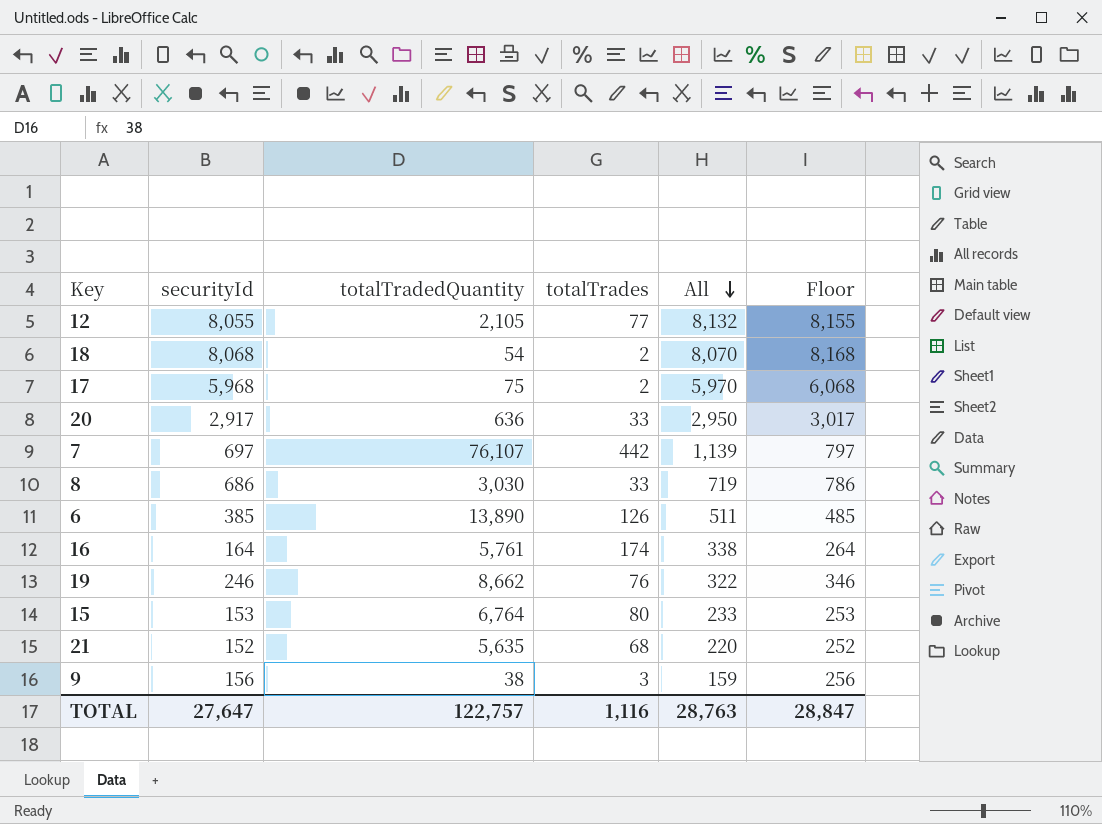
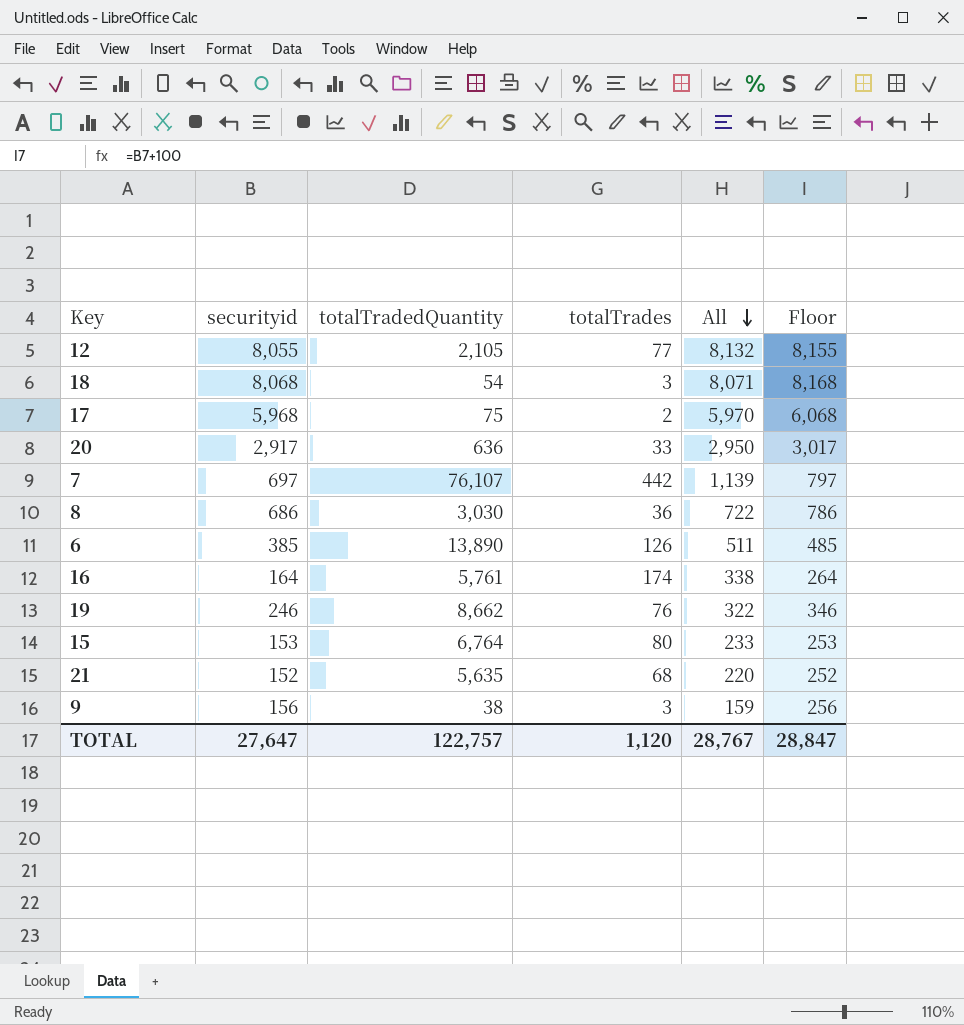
column name: securityId -> securityid
18 | totalTrades: 2 -> 3
18 | All: 8,070 -> 8,071
8 | totalTrades: 33 -> 36
8 | All: 719 -> 722
TOTAL | totalTrades: 1,116 -> 1,120
TOTAL | All: 28,763 -> 28,767

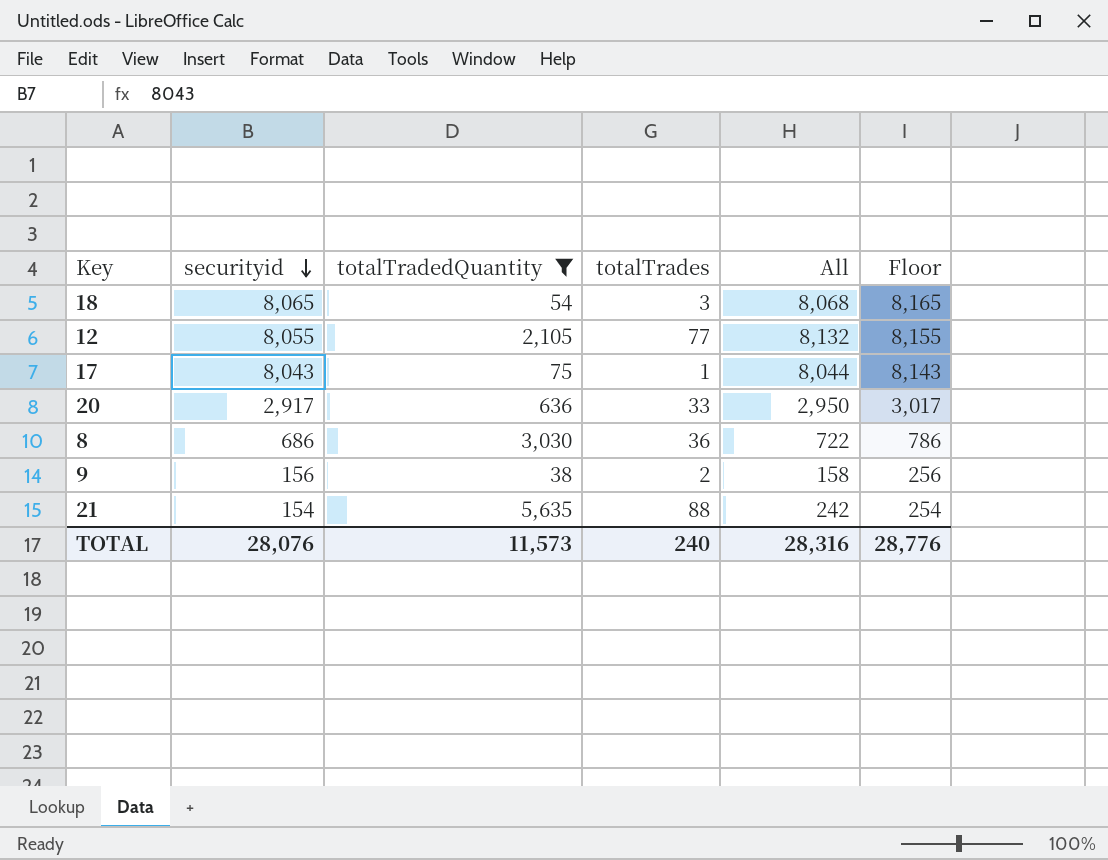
filter: none -> totalTradedQuantity <= 5,635
row order: All descending -> securityid descending
18 | securityid: 8,068 -> 8,065
18 | All: 8,071 -> 8,068
18 | Floor: 8,168 -> 8,165
17 | securityid: 5,968 -> 8,043
17 | totalTrades: 2 -> 1
17 | All: 5,970 -> 8,044
17 | Floor: 6,068 -> 8,143
9 | totalTrades: 3 -> 2
9 | All: 159 -> 158
21 | securityid: 152 -> 154
21 | totalTrades: 68 -> 88
21 | All: 220 -> 242
21 | Floor: 252 -> 254
TOTAL | securityid: 27,647 -> 28,076
TOTAL | totalTradedQuantity: 122,757 -> 11,573
TOTAL | totalTrades: 1,120 -> 240
TOTAL | All: 28,767 -> 28,316
TOTAL | Floor: 28,847 -> 28,776

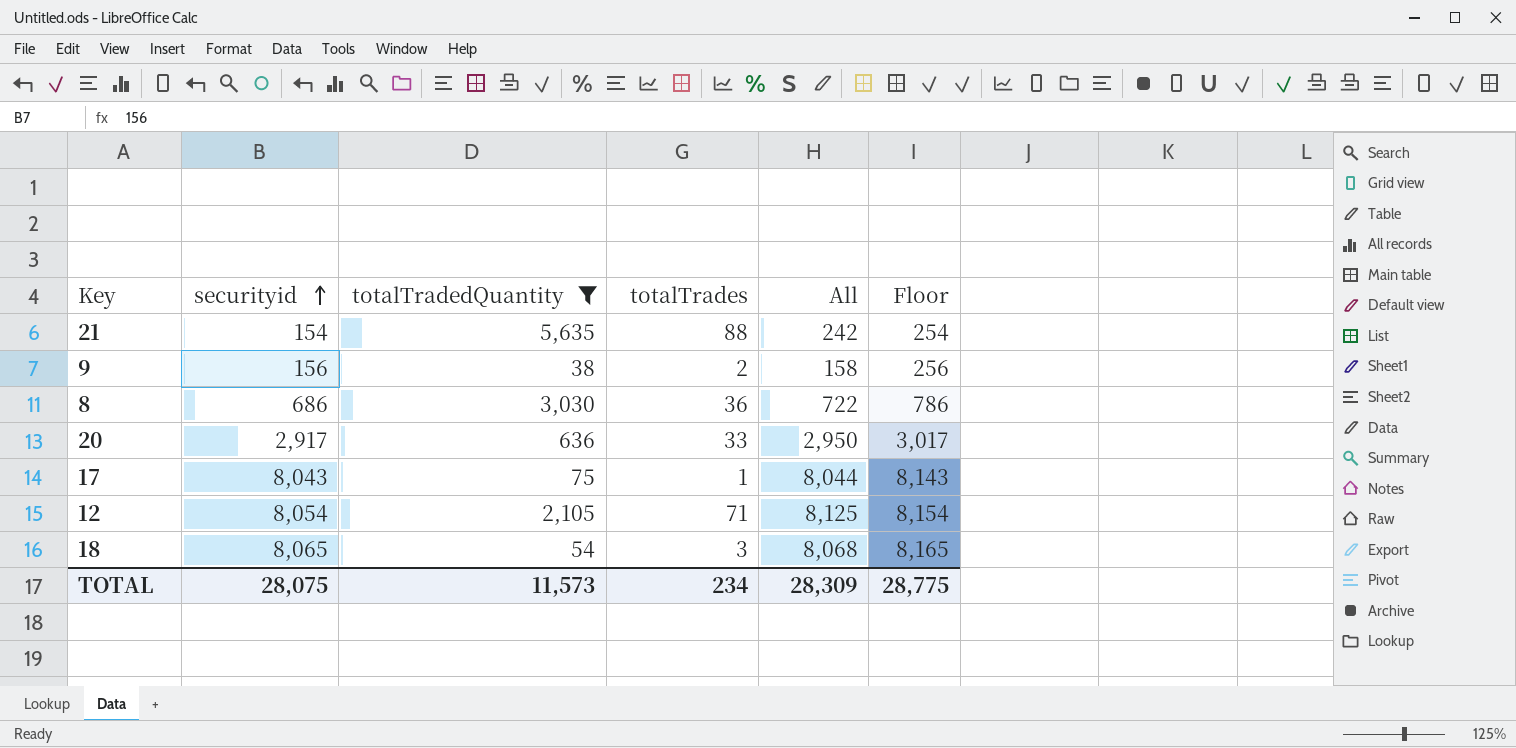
row order: securityid descending -> securityid ascending
12 | securityid: 8,055 -> 8,054
12 | totalTrades: 77 -> 71
12 | All: 8,132 -> 8,125
12 | Floor: 8,155 -> 8,154
TOTAL | securityid: 28,076 -> 28,075
TOTAL | totalTrades: 240 -> 234
TOTAL | All: 28,316 -> 28,309
TOTAL | Floor: 28,776 -> 28,775

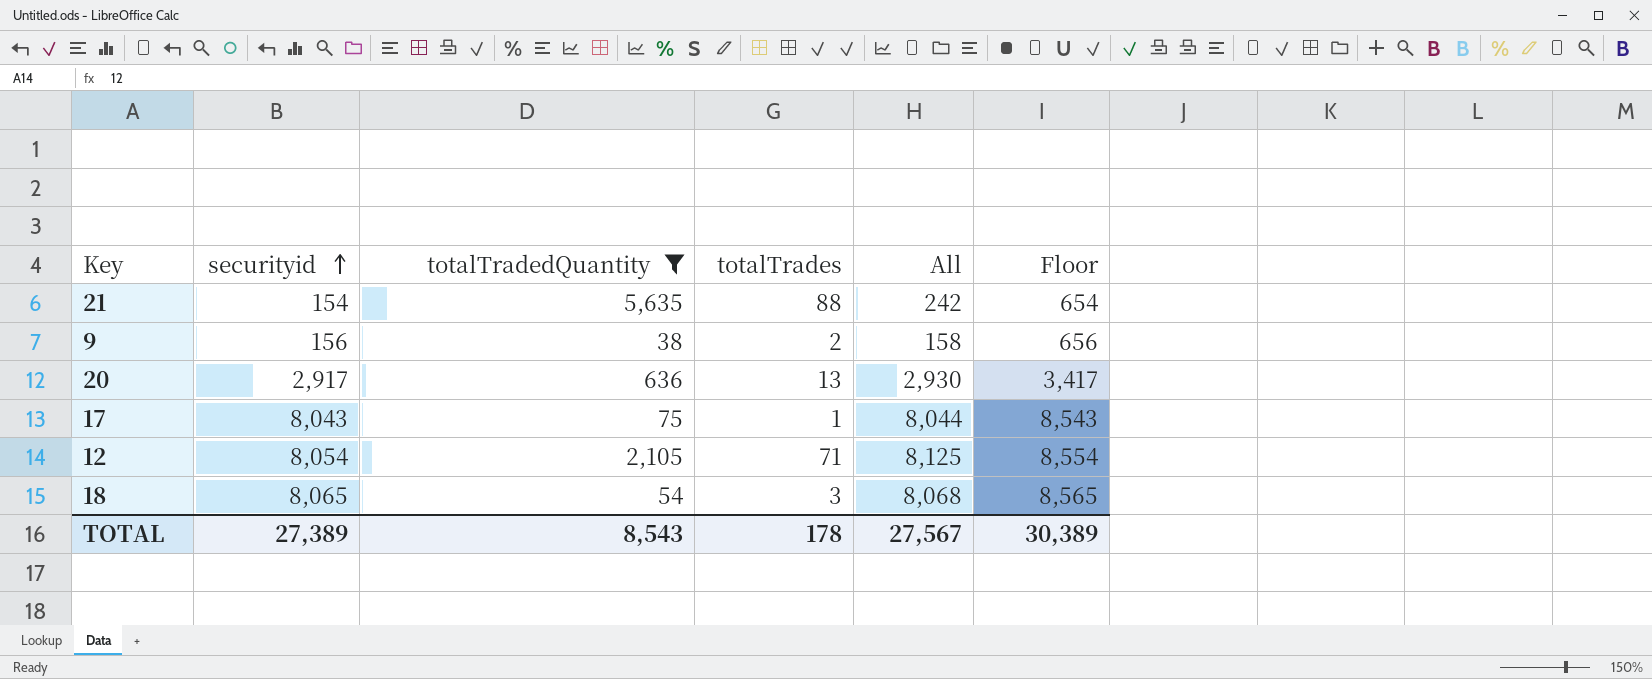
column Floor | formula: [securityid] + 100 -> [securityid] + 500
row 8: 686 | 3,030 | 36 | 722 | 786 -> none
20 | totalTrades: 33 -> 13
20 | All: 2,950 -> 2,930
TOTAL | securityid: 28,075 -> 27,389
TOTAL | totalTradedQuantity: 11,573 -> 8,543
TOTAL | totalTrades: 234 -> 178
TOTAL | All: 28,309 -> 27,567
TOTAL | Floor: 28,775 -> 30,389

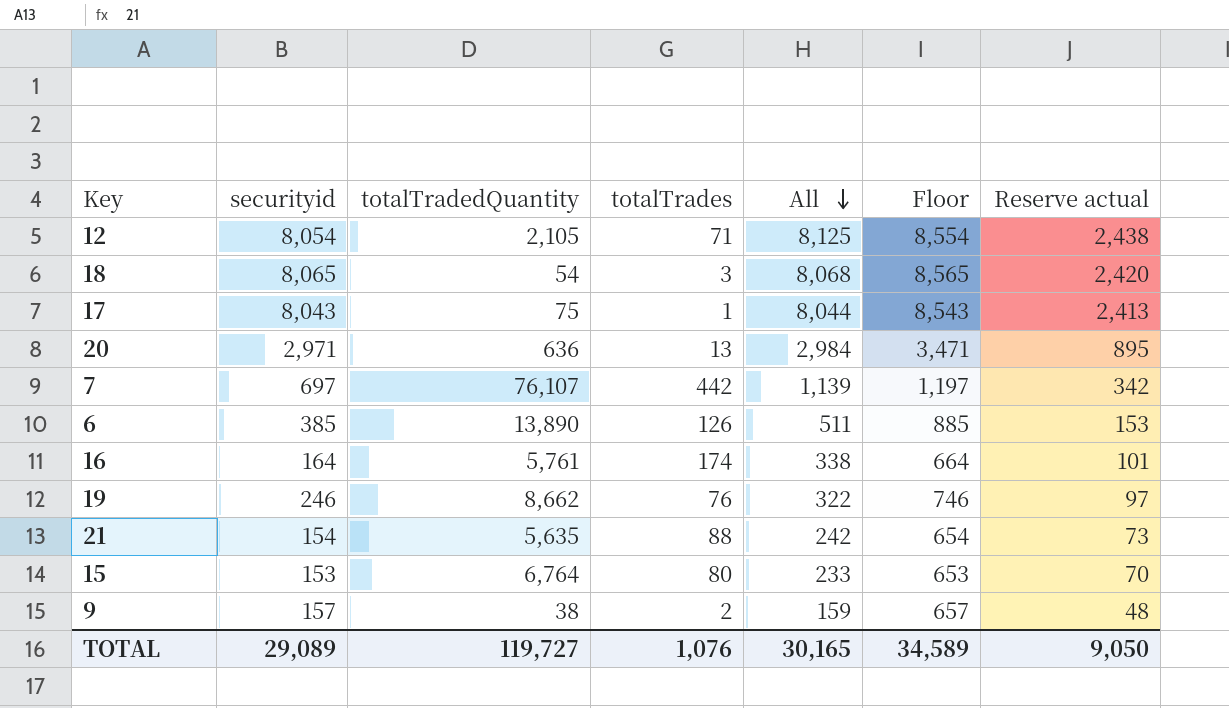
filter: totalTradedQuantity <= 5,635 -> none
row order: securityid ascending -> All descending
column Reserve actual | formula: none -> [All] * 0.3
20 | securityid: 2,917 -> 2,971
20 | All: 2,930 -> 2,984
20 | Floor: 3,417 -> 3,471
9 | securityid: 156 -> 157
9 | All: 158 -> 159
9 | Floor: 656 -> 657
TOTAL | securityid: 27,389 -> 29,089
TOTAL | totalTradedQuantity: 8,543 -> 119,727
TOTAL | totalTrades: 178 -> 1,076
TOTAL | All: 27,567 -> 30,165
TOTAL | Floor: 30,389 -> 34,589

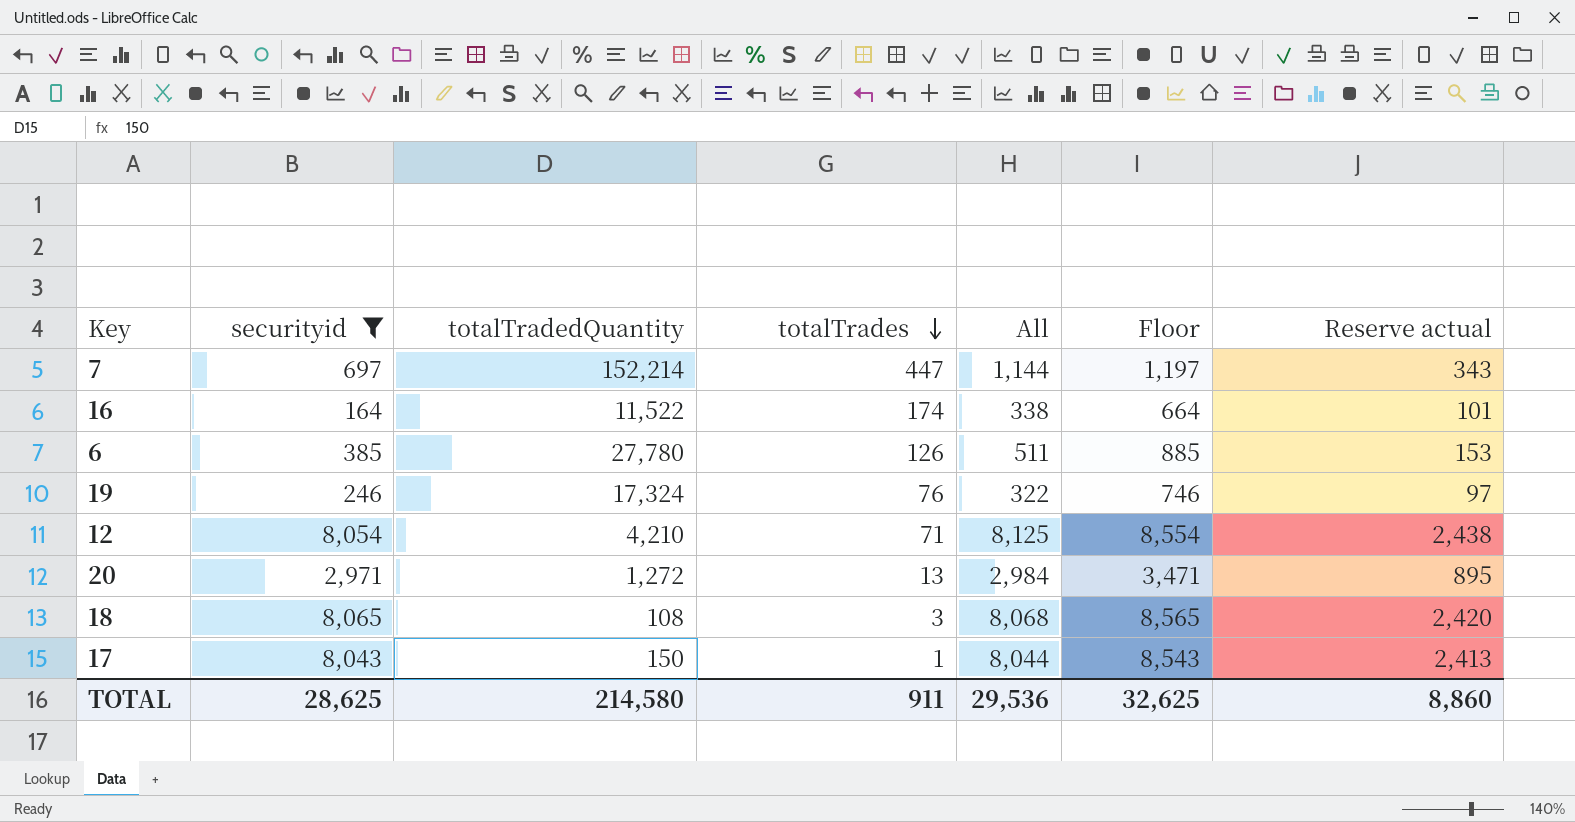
filter: none -> securityid >= 164
row order: All descending -> totalTrades descending
7 | totalTradedQuantity: 76,107 -> 152,214
7 | totalTrades: 442 -> 447
7 | All: 1,139 -> 1,144
7 | Reserve actual: 342 -> 343
16 | totalTradedQuantity: 5,761 -> 11,522
6 | totalTradedQuantity: 13,890 -> 27,780
19 | totalTradedQuantity: 8,662 -> 17,324
12 | totalTradedQuantity: 2,105 -> 4,210
20 | totalTradedQuantity: 636 -> 1,272
18 | totalTradedQuantity: 54 -> 108
17 | totalTradedQuantity: 75 -> 150
TOTAL | securityid: 29,089 -> 28,625
TOTAL | totalTradedQuantity: 119,727 -> 214,580
TOTAL | totalTrades: 1,076 -> 911
TOTAL | All: 30,165 -> 29,536
TOTAL | Floor: 34,589 -> 32,625
TOTAL | Reserve actual: 9,050 -> 8,860

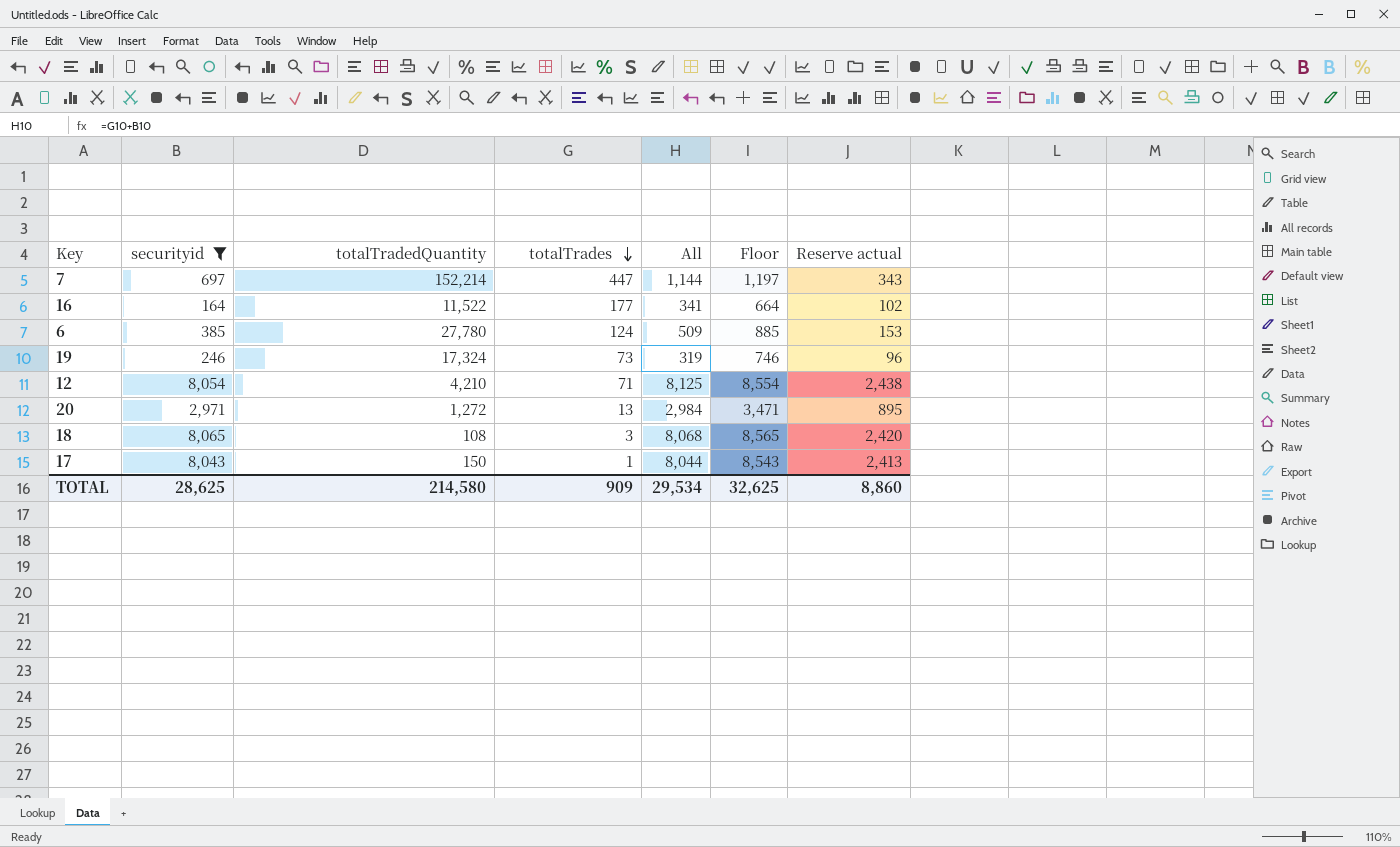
16 | totalTrades: 174 -> 177
16 | All: 338 -> 341
16 | Reserve actual: 101 -> 102
6 | totalTrades: 126 -> 124
6 | All: 511 -> 509
19 | totalTrades: 76 -> 73
19 | All: 322 -> 319
19 | Reserve actual: 97 -> 96
TOTAL | totalTrades: 911 -> 909
TOTAL | All: 29,536 -> 29,534

